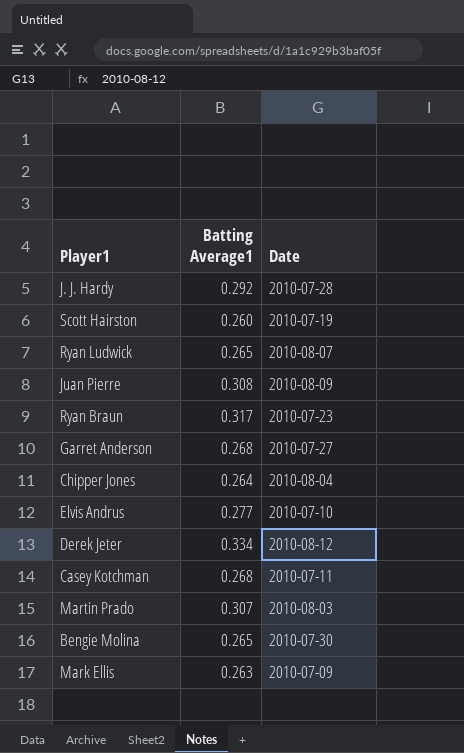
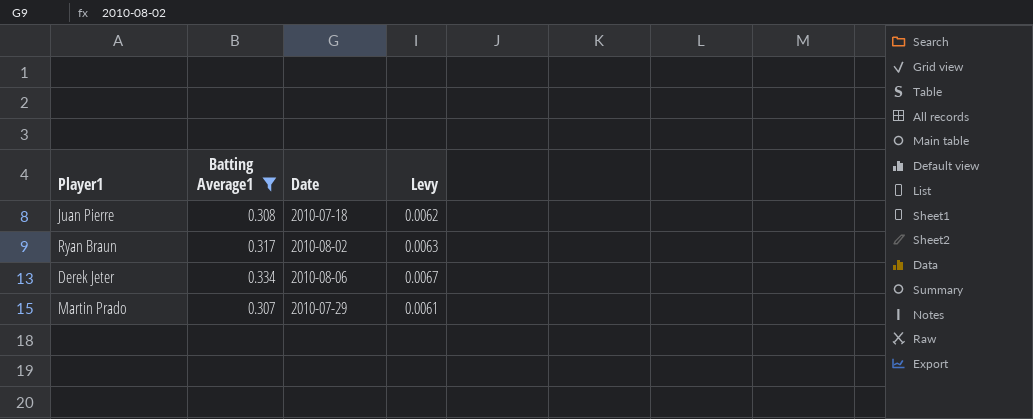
filter: none -> Batting Average1 >= 0.307
column Levy | formula: none -> [Batting Average1] * 0.02
Juan Pierre | Date: 2010-08-09 -> 2010-07-18
Ryan Braun | Date: 2010-07-23 -> 2010-08-02
Derek Jeter | Date: 2010-08-12 -> 2010-08-06
Martin Prado | Date: 2010-08-03 -> 2010-07-29

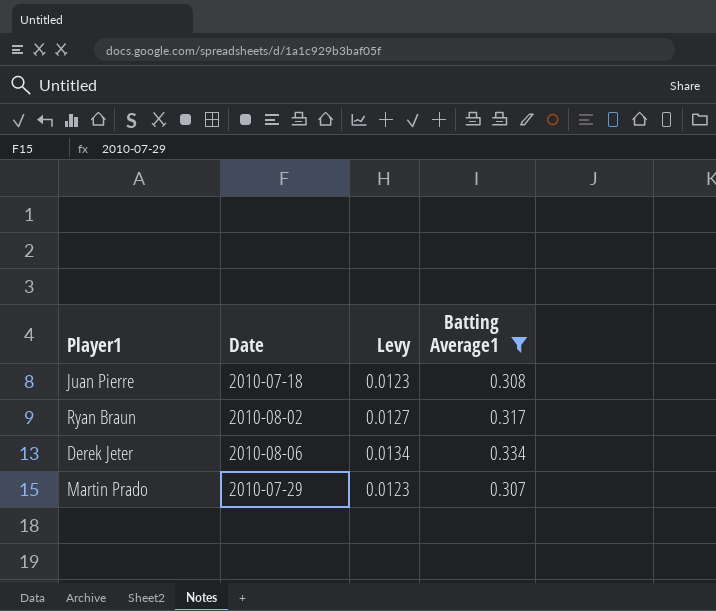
column Levy | formula: [Batting Average1] * 0.02 -> [Batting Average1] * 0.04
column Batting Average1 | position: 2 -> 4

